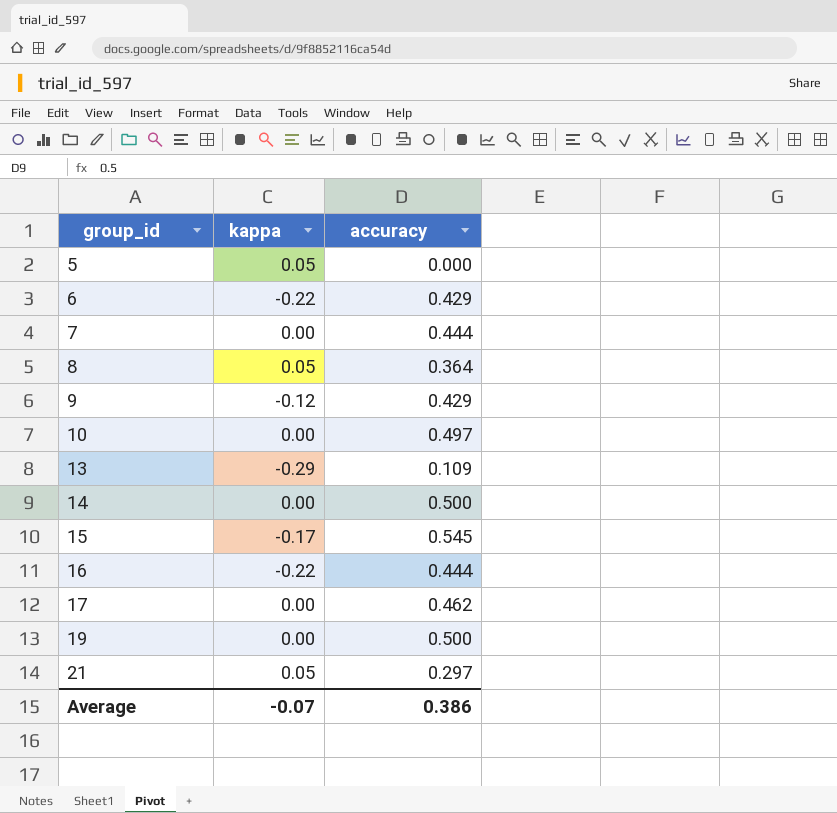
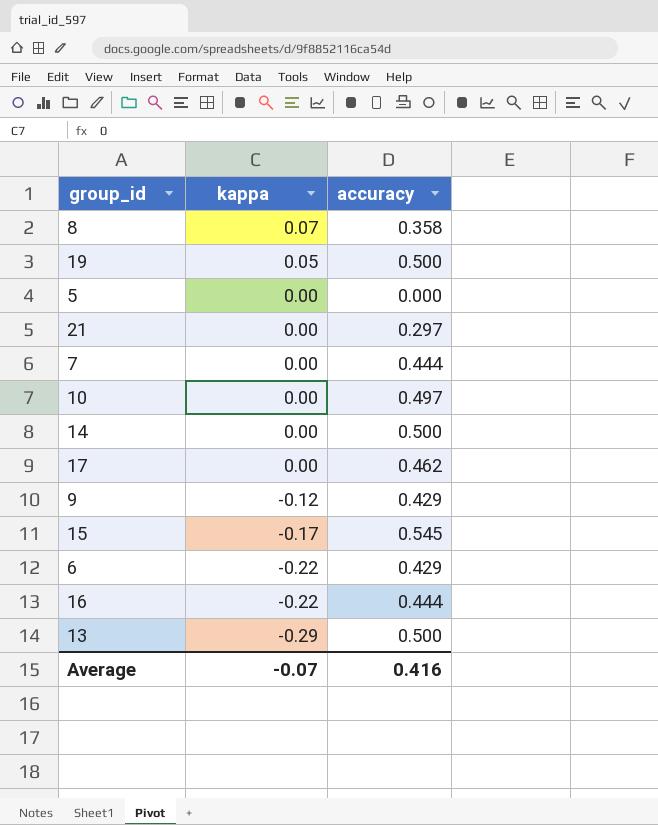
row order: group_id ascending -> kappa descending
8 | kappa: 0.05 -> 0.07
8 | accuracy: 0.364 -> 0.358
19 | kappa: 0.00 -> 0.05
5 | kappa: 0.05 -> 0.00
21 | kappa: 0.05 -> 0.00
13 | accuracy: 0.109 -> 0.500
Average | accuracy: 0.386 -> 0.416

